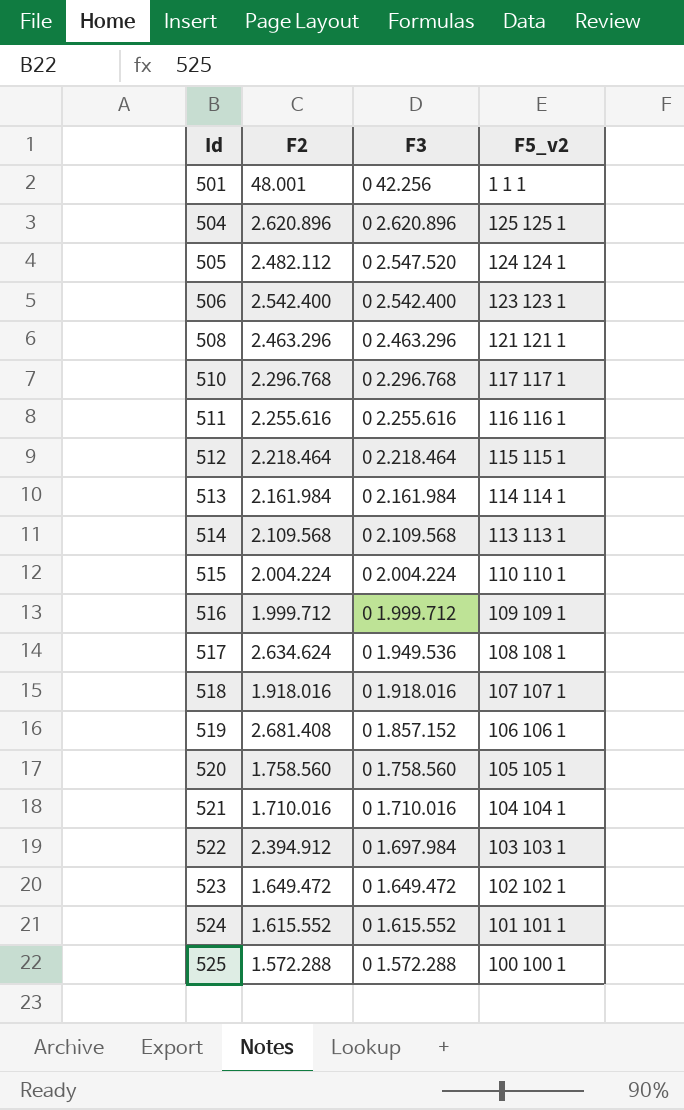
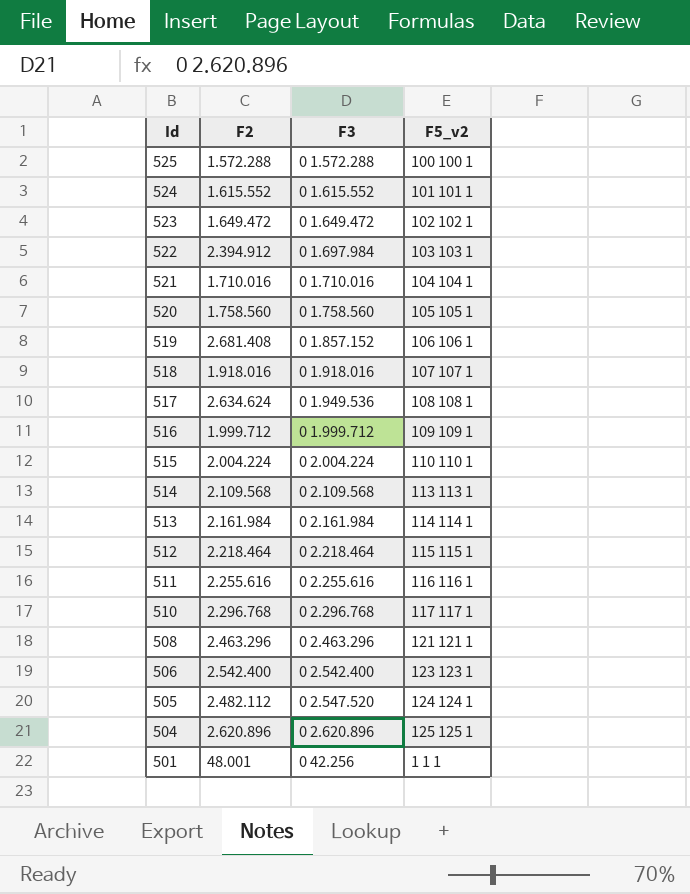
row order: Id ascending -> Id descending

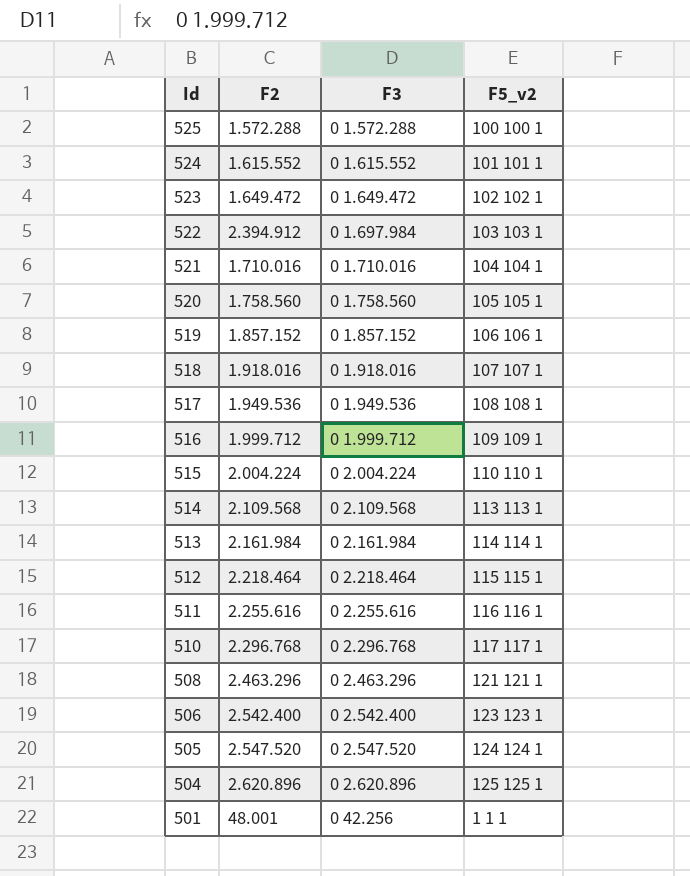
519 | F2: 2.681.408 -> 1.857.152
517 | F2: 2.634.624 -> 1.949.536
505 | F2: 2.482.112 -> 2.547.520

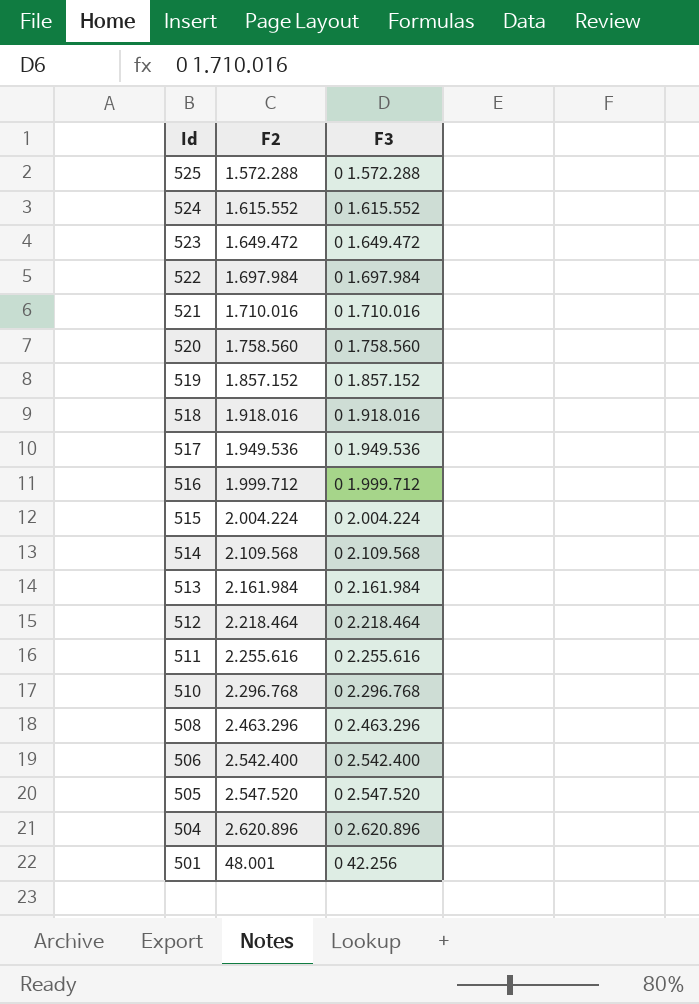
column F5_v2 | position: 4 -> none
522 | F2: 2.394.912 -> 1.697.984

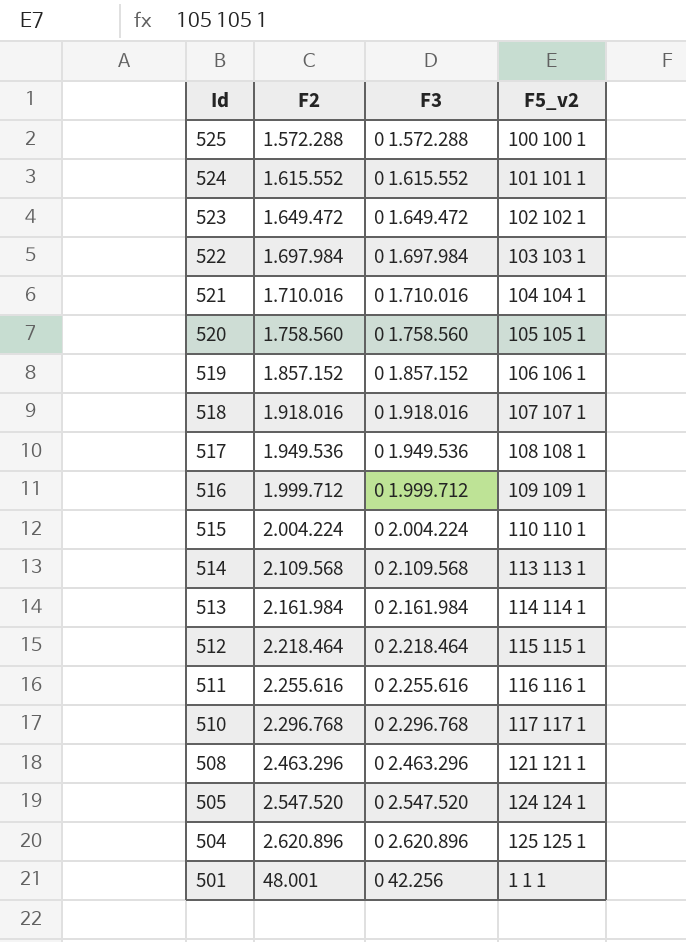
column F5_v2 | position: none -> 4
row 506: 2.542.400 | 0 2.542.400 -> none

